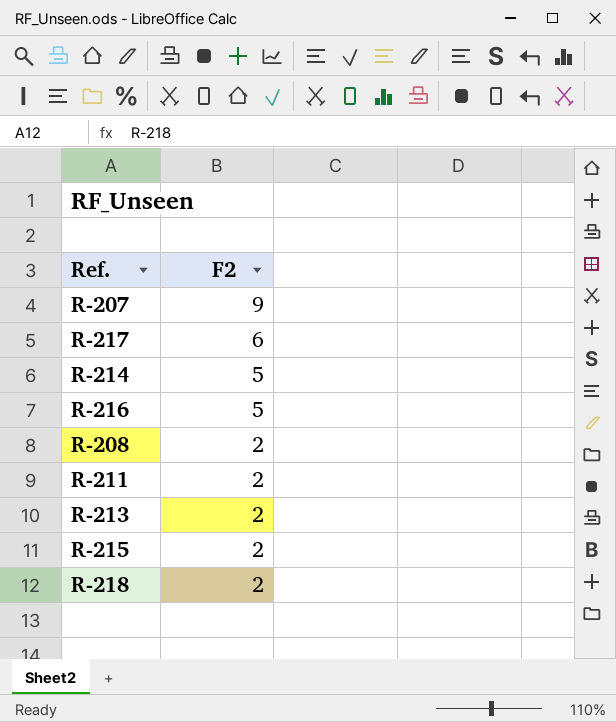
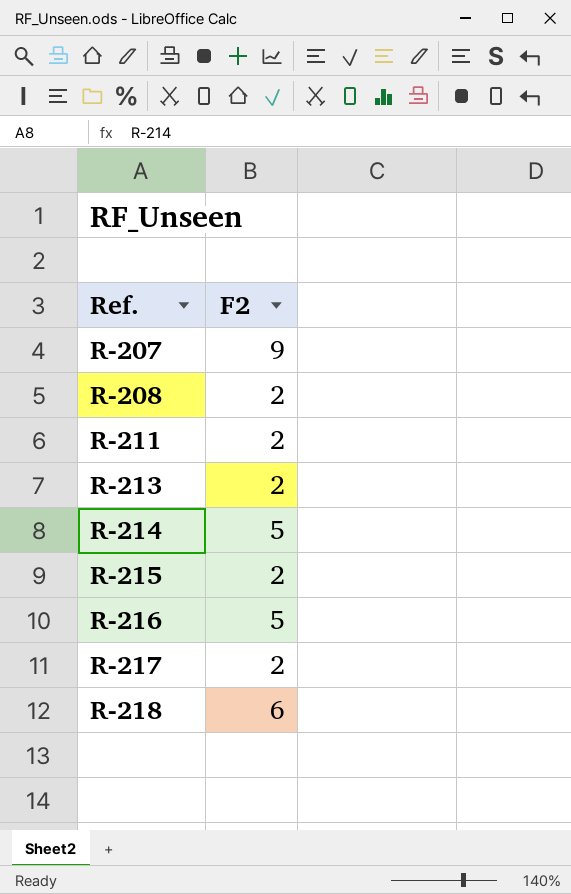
row order: F2 descending -> Ref. ascending
R-217 | F2: 6 -> 2
R-218 | F2: 2 -> 6

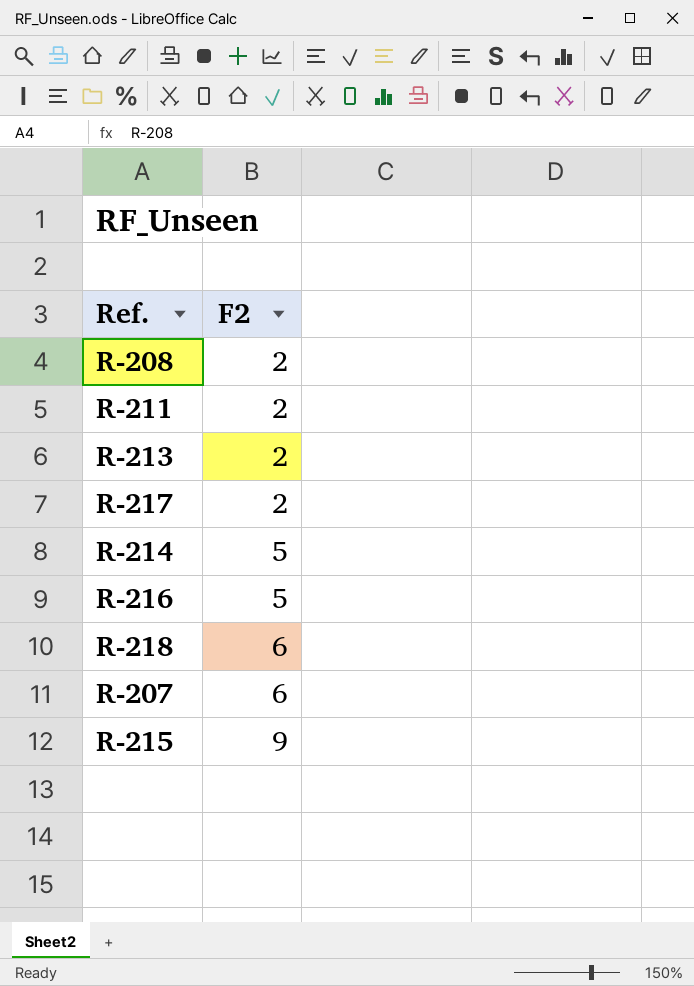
row order: Ref. ascending -> F2 ascending
R-207 | F2: 9 -> 6
R-215 | F2: 2 -> 9

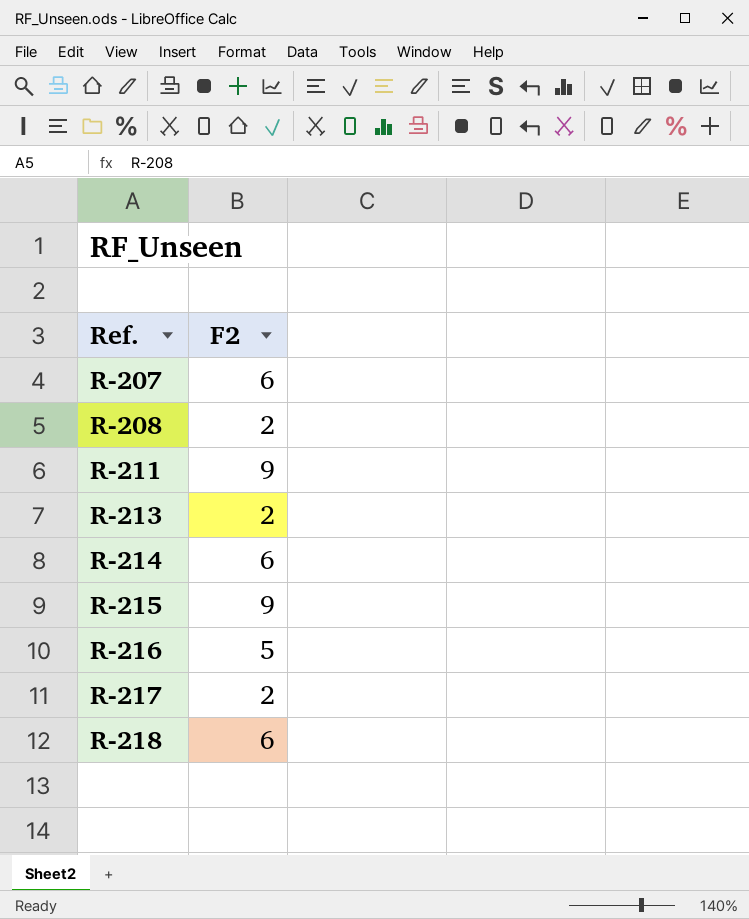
row order: F2 ascending -> Ref. ascending
R-211 | F2: 2 -> 9
R-214 | F2: 5 -> 6

